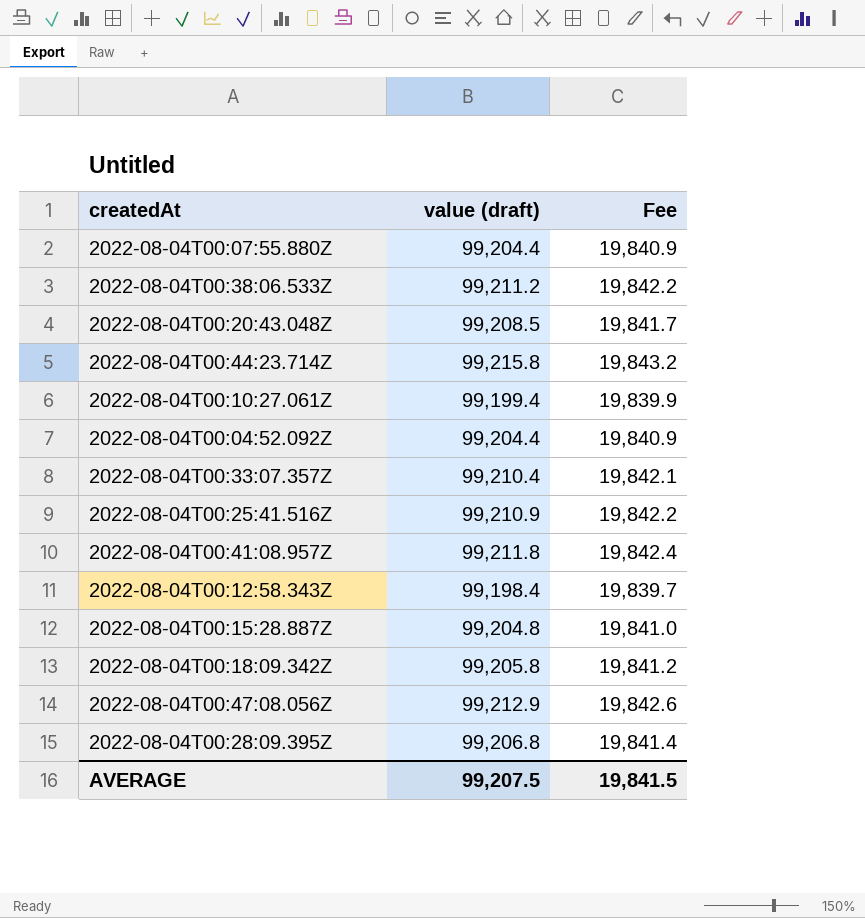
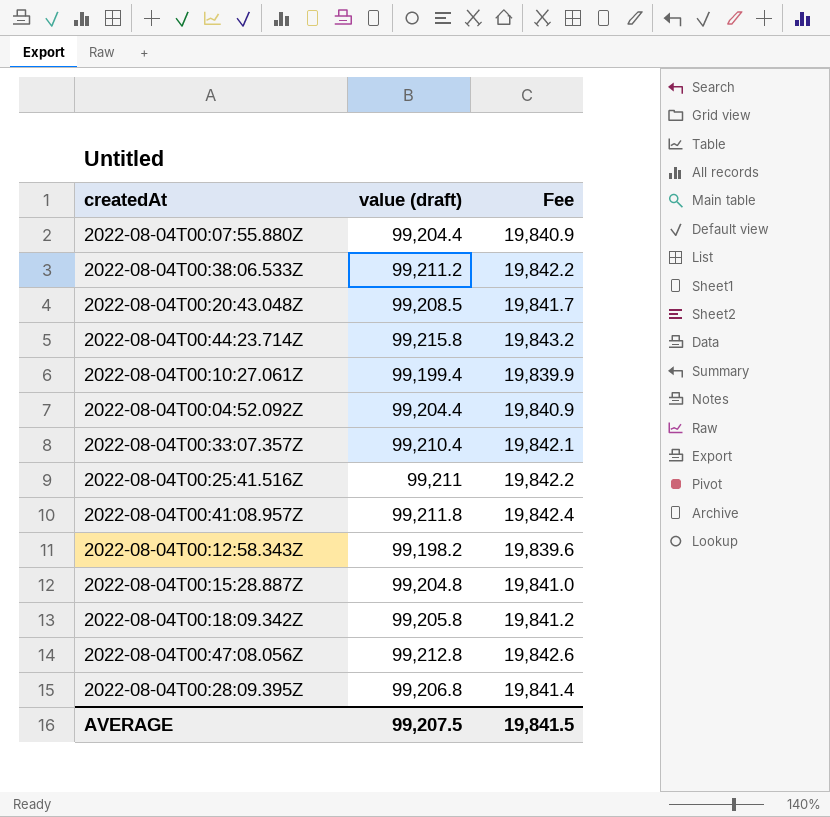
2022-08-04T00:25:41.516Z | value (draft): 99,210.9 -> 99,211
2022-08-04T00:12:58.343Z | value (draft): 99,198.4 -> 99,198.2
2022-08-04T00:12:58.343Z | Fee: 19,839.7 -> 19,839.6
2022-08-04T00:47:08.056Z | value (draft): 99,212.9 -> 99,212.8

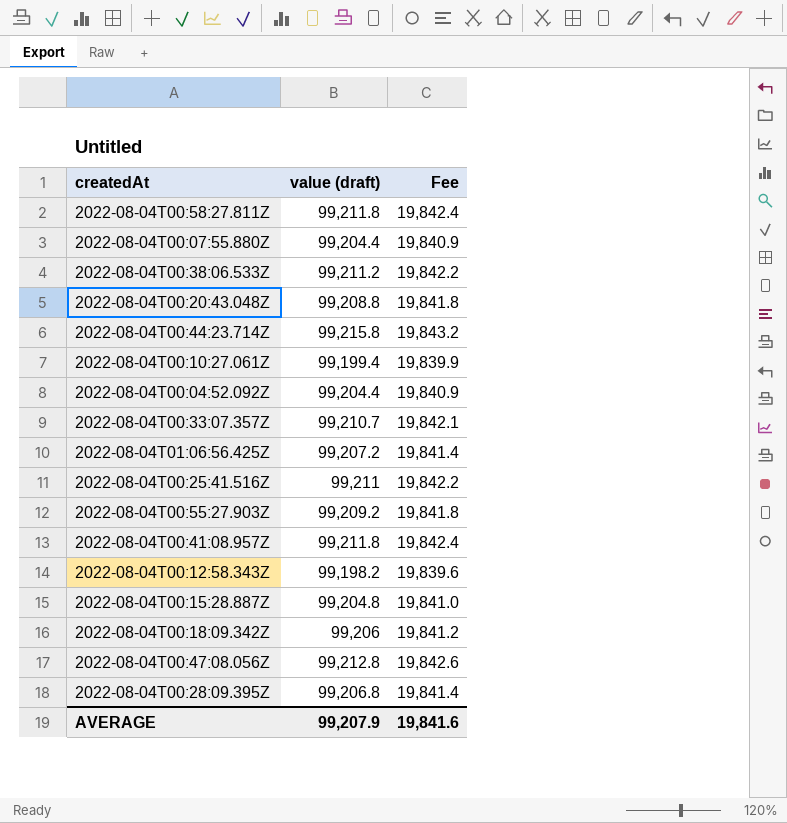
row 2022-08-04T00:58:27.811Z: none -> 99,211.8 | 19,842.4
2022-08-04T00:20:43.048Z | value (draft): 99,208.5 -> 99,208.8
2022-08-04T00:20:43.048Z | Fee: 19,841.7 -> 19,841.8
2022-08-04T00:33:07.357Z | value (draft): 99,210.4 -> 99,210.7
row 2022-08-04T01:06:56.425Z: none -> 99,207.2 | 19,841.4
row 2022-08-04T00:55:27.903Z: none -> 99,209.2 | 19,841.8
2022-08-04T00:18:09.342Z | value (draft): 99,205.8 -> 99,206
AVERAGE | value (draft): 99,207.5 -> 99,207.9
AVERAGE | Fee: 19,841.5 -> 19,841.6

